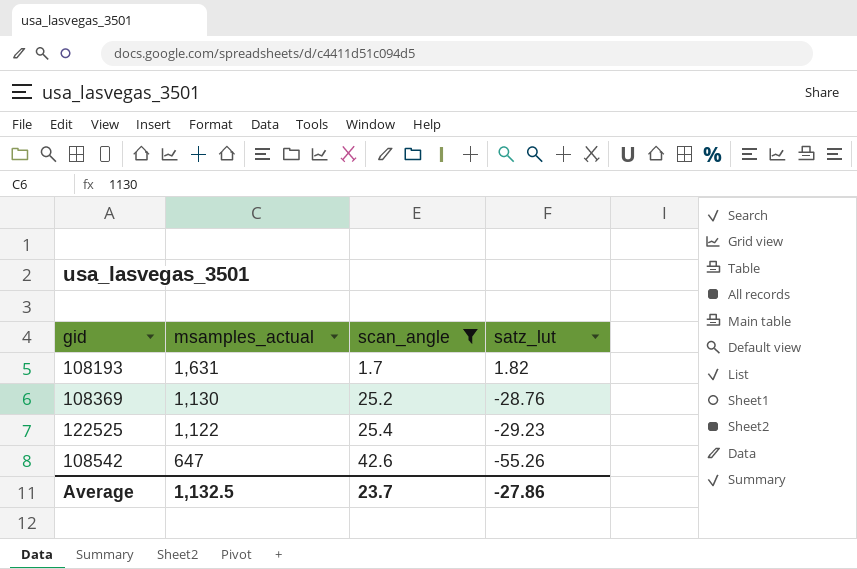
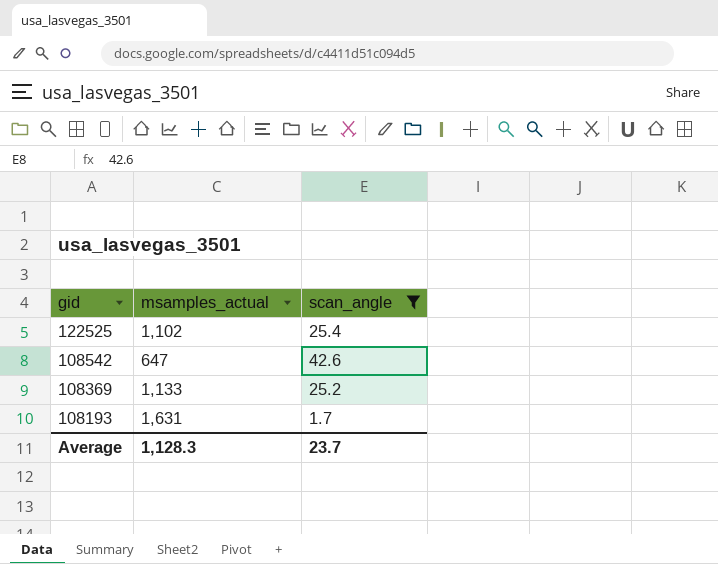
row order: msamples_actual descending -> gid descending
column satz_lut | position: 4 -> none
122525 | msamples_actual: 1,122 -> 1,102
108369 | msamples_actual: 1,130 -> 1,133
Average | msamples_actual: 1,132.5 -> 1,128.3

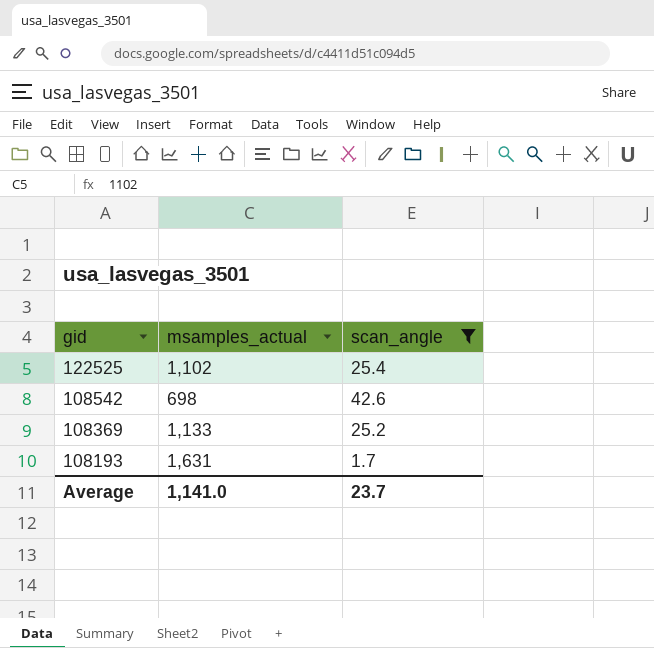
108542 | msamples_actual: 647 -> 698
Average | msamples_actual: 1,128.3 -> 1,141.0

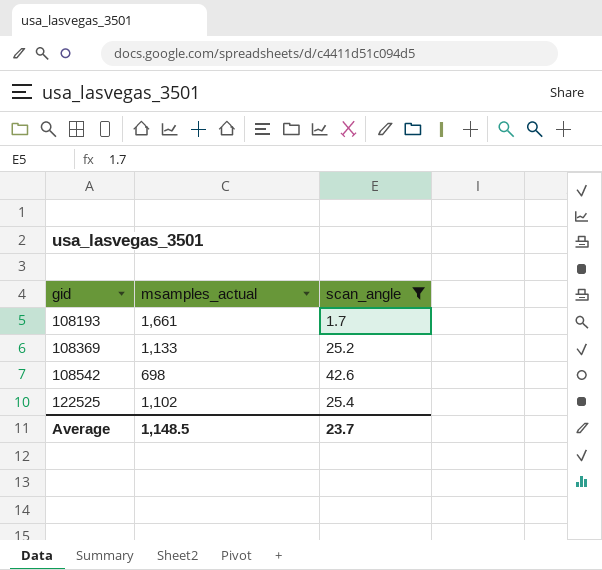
row order: gid descending -> gid ascending
108193 | msamples_actual: 1,631 -> 1,661
Average | msamples_actual: 1,141.0 -> 1,148.5

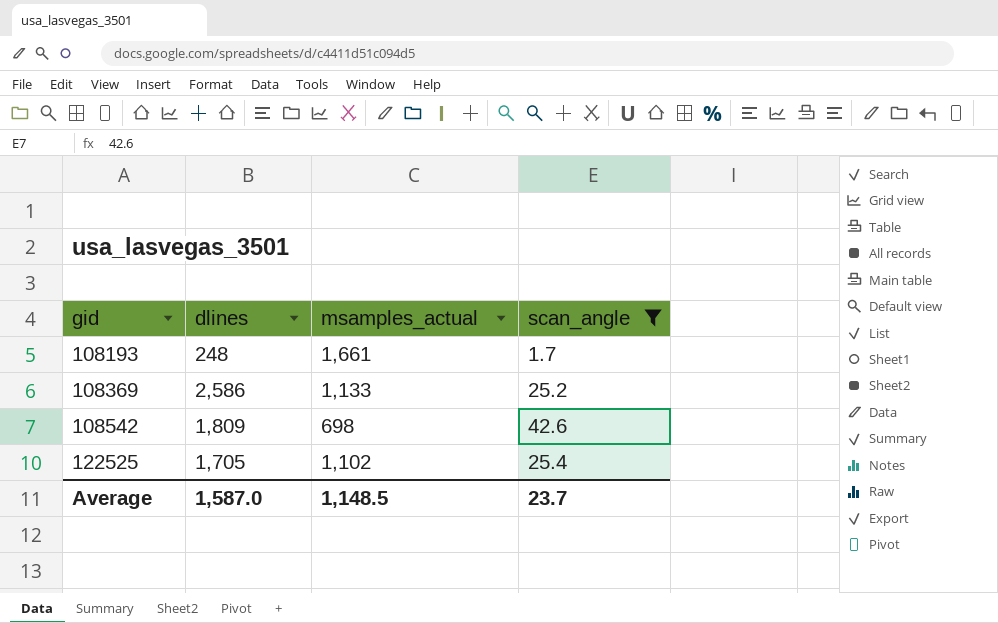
column dlines | position: none -> 2

